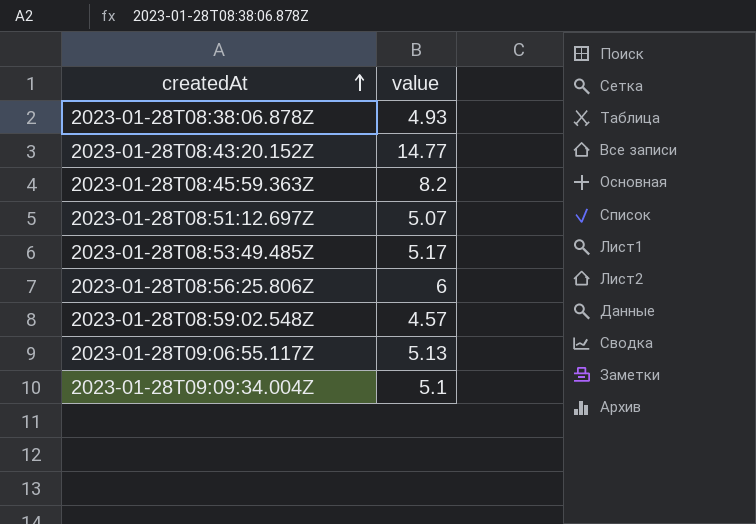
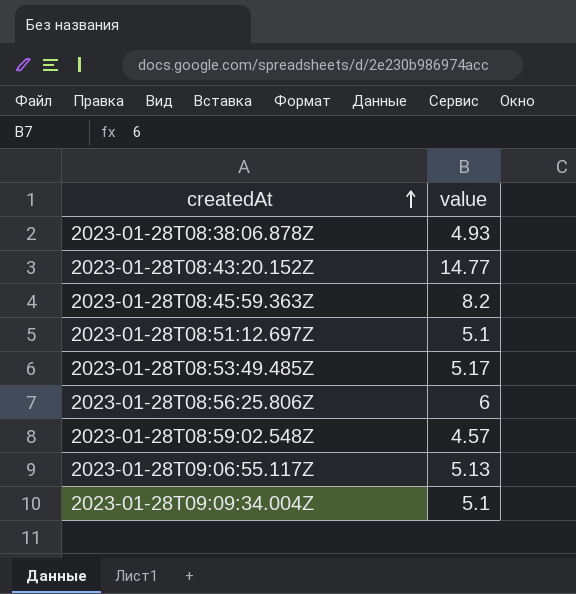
2023-01-28T08:51:12.697Z | value: 5.07 -> 5.1

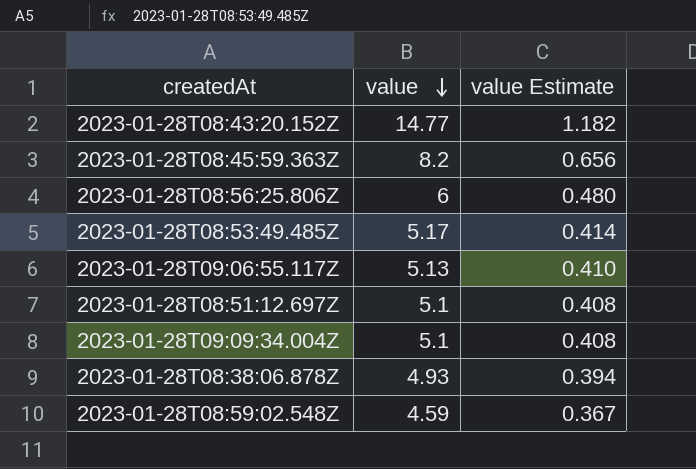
row order: createdAt ascending -> value descending
column value Estimate | formula: none -> [value] * 0.08
2023-01-28T08:59:02.548Z | value: 4.57 -> 4.59

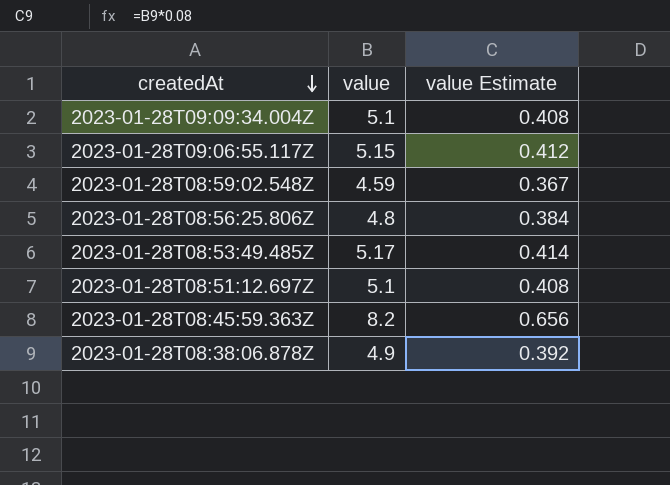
row order: value descending -> createdAt descending
row 2023-01-28T08:43:20.152Z: 14.77 | 1.182 -> none
2023-01-28T09:06:55.117Z | value: 5.13 -> 5.15
2023-01-28T09:06:55.117Z | value Estimate: 0.410 -> 0.412
2023-01-28T08:56:25.806Z | value: 6 -> 4.8
2023-01-28T08:56:25.806Z | value Estimate: 0.480 -> 0.384
2023-01-28T08:38:06.878Z | value: 4.93 -> 4.9
2023-01-28T08:38:06.878Z | value Estimate: 0.394 -> 0.392

